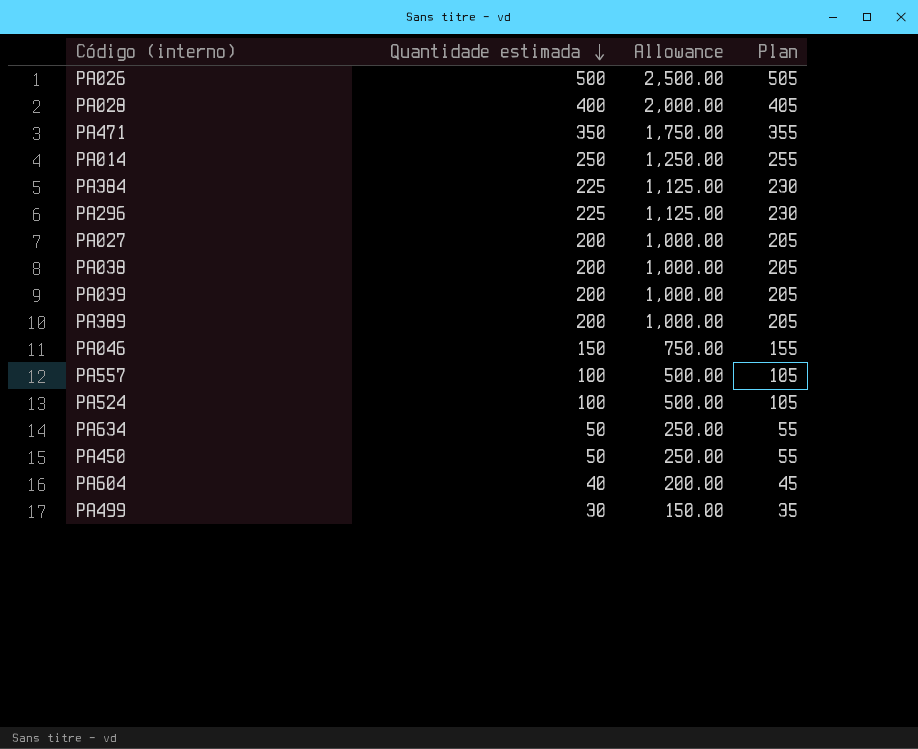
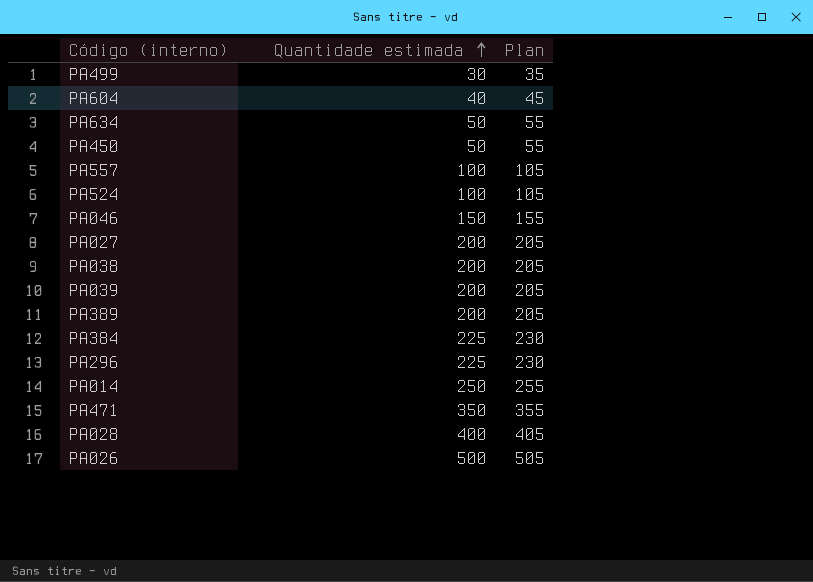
row order: Quantidade estimada descending -> Quantidade estimada ascending
column Allowance | formula: [Quantidade estimada] * 5 -> none

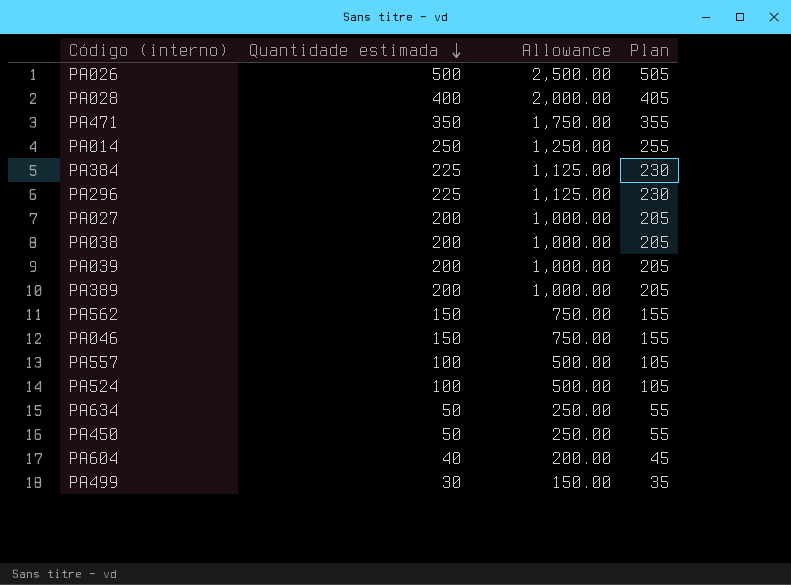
row order: Quantidade estimada ascending -> Quantidade estimada descending
column Allowance | formula: none -> [Quantidade estimada] * 5
row PA562: none -> 150 | 750.00 | 155

